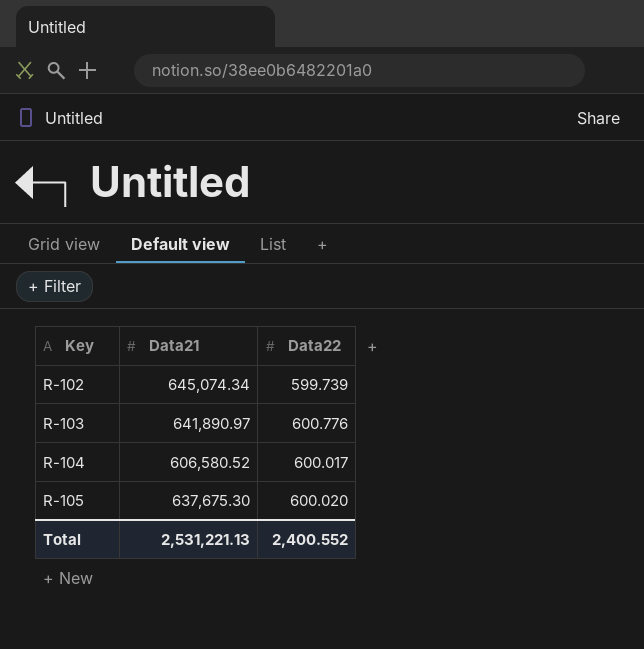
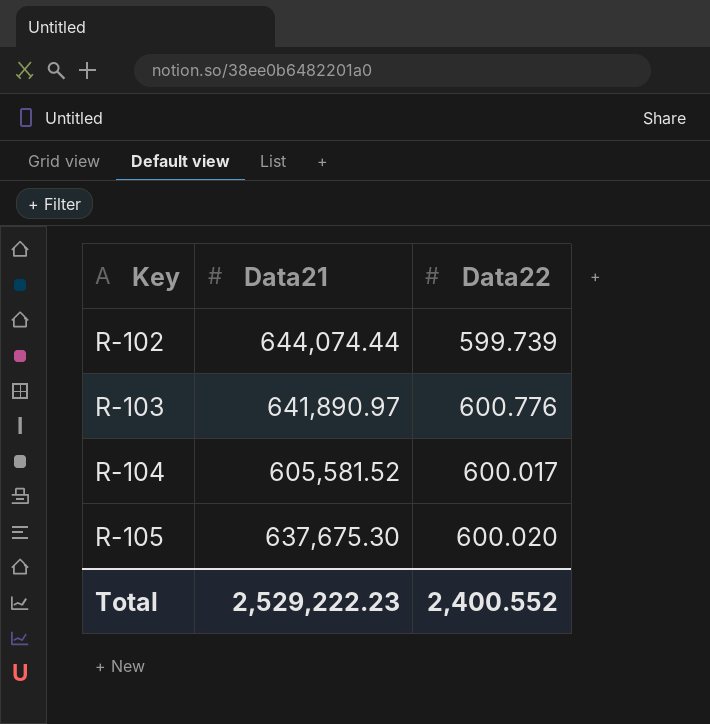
R-102 | Data21: 645,074.34 -> 644,074.44
R-104 | Data21: 606,580.52 -> 605,581.52
Total | Data21: 2,531,221.13 -> 2,529,222.23

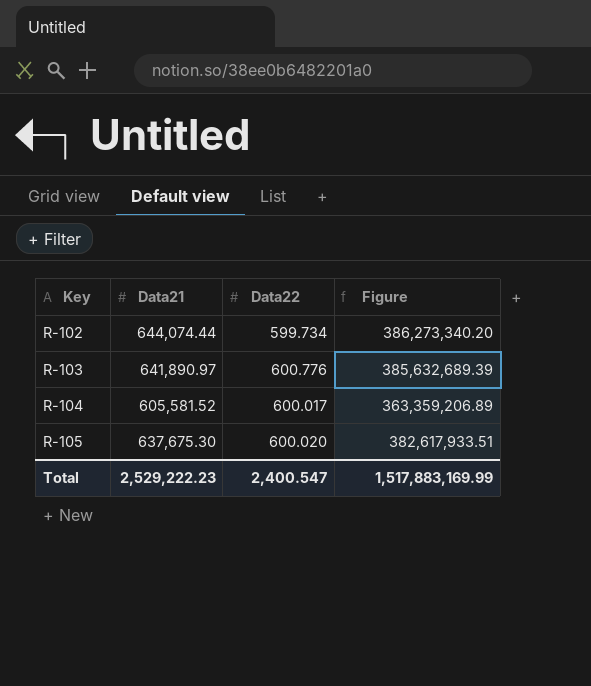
column Figure | formula: none -> [Data21] * [Data22]
R-102 | Data22: 599.739 -> 599.734
Total | Data22: 2,400.552 -> 2,400.547

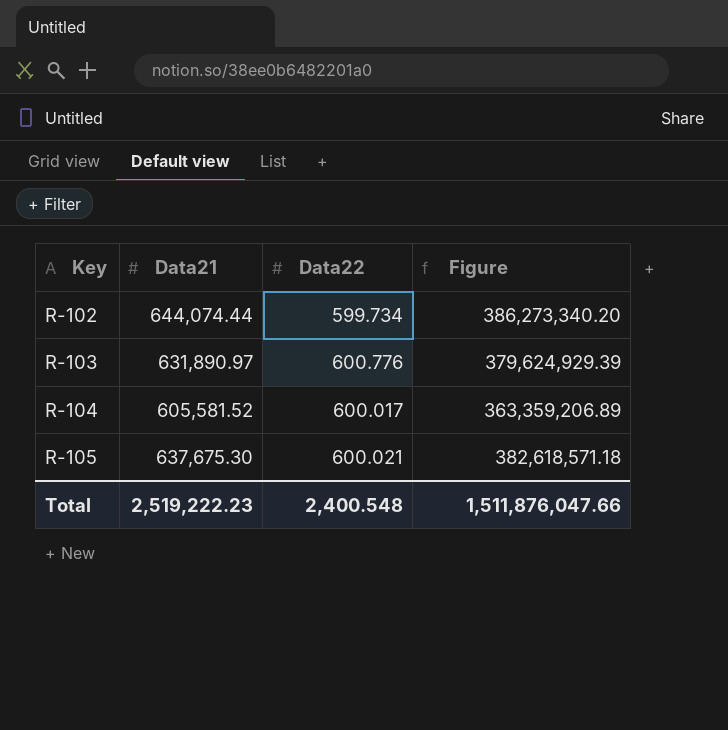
R-103 | Data21: 641,890.97 -> 631,890.97
R-103 | Figure: 385,632,689.39 -> 379,624,929.39
R-105 | Data22: 600.020 -> 600.021
R-105 | Figure: 382,617,933.51 -> 382,618,571.18
Total | Data21: 2,529,222.23 -> 2,519,222.23
Total | Data22: 2,400.547 -> 2,400.548
Total | Figure: 1,517,883,169.99 -> 1,511,876,047.66

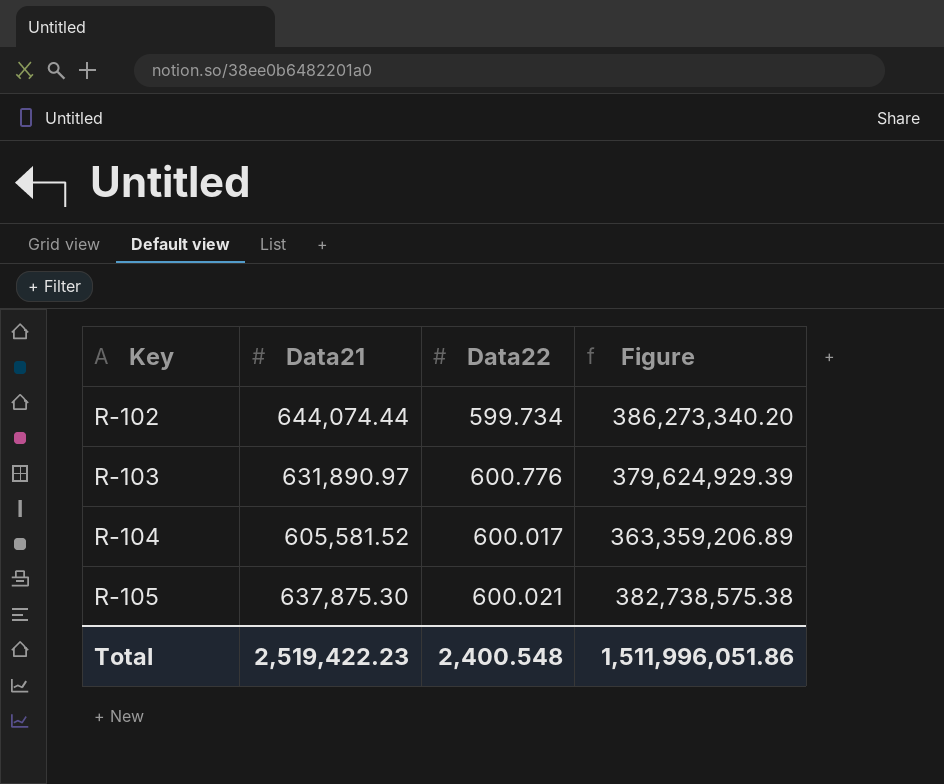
R-105 | Data21: 637,675.30 -> 637,875.30
R-105 | Figure: 382,618,571.18 -> 382,738,575.38
Total | Data21: 2,519,222.23 -> 2,519,422.23
Total | Figure: 1,511,876,047.66 -> 1,511,996,051.86

